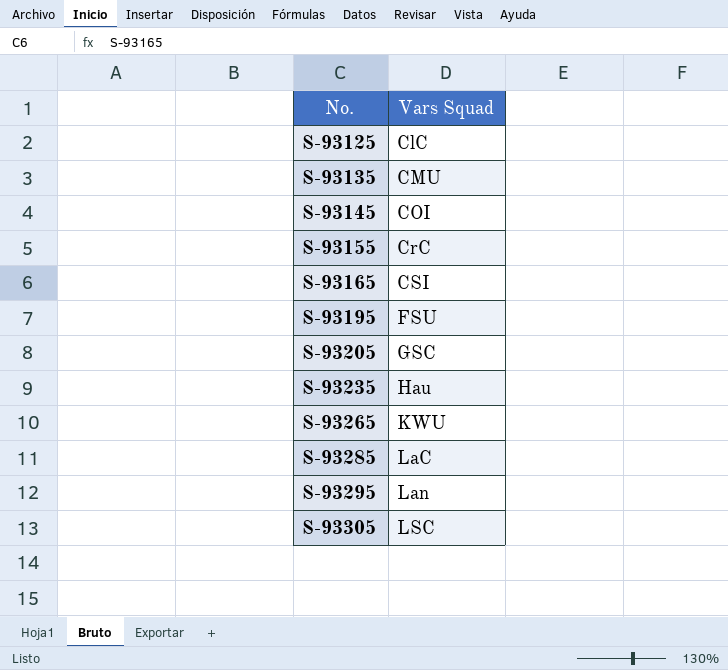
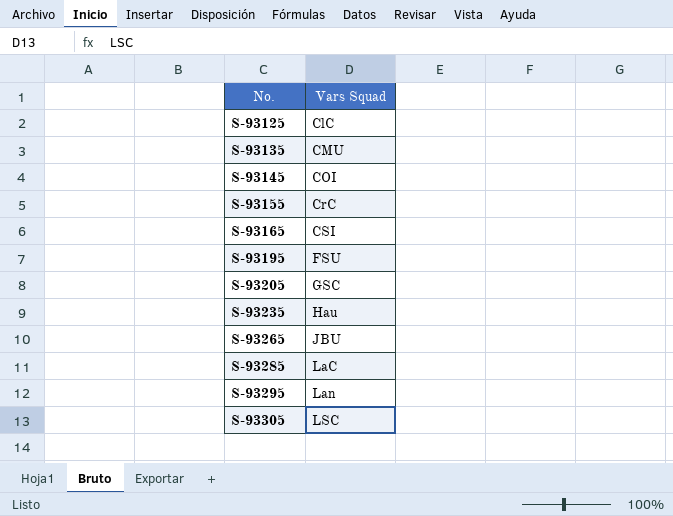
S-93265 | Vars Squad: KWU -> JBU

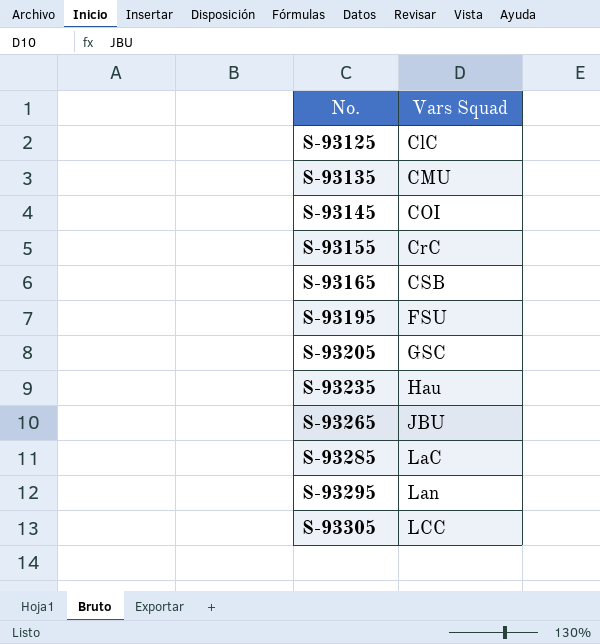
S-93165 | Vars Squad: CSI -> CSB
S-93305 | Vars Squad: LSC -> LCC

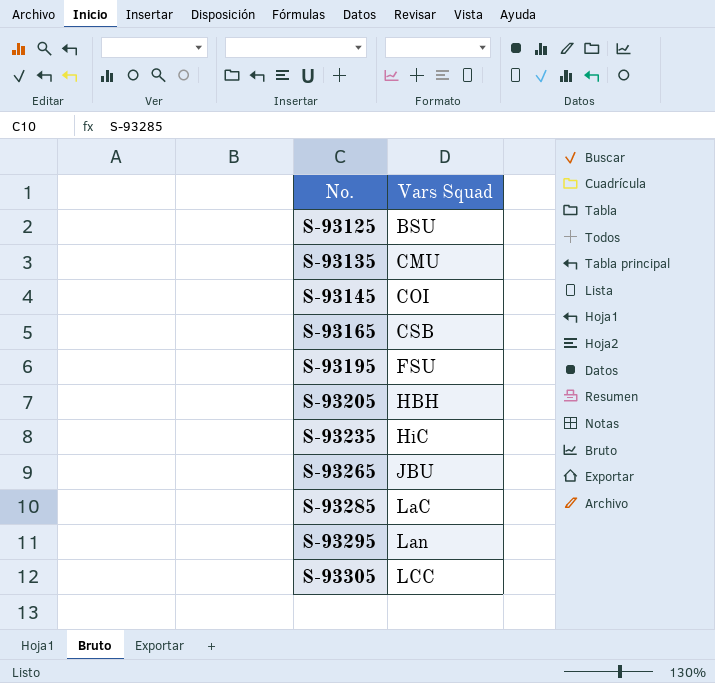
row S-93155: CrC -> none
S-93125 | Vars Squad: ClC -> BSU
S-93205 | Vars Squad: GSC -> HBH
S-93235 | Vars Squad: Hau -> HiC

